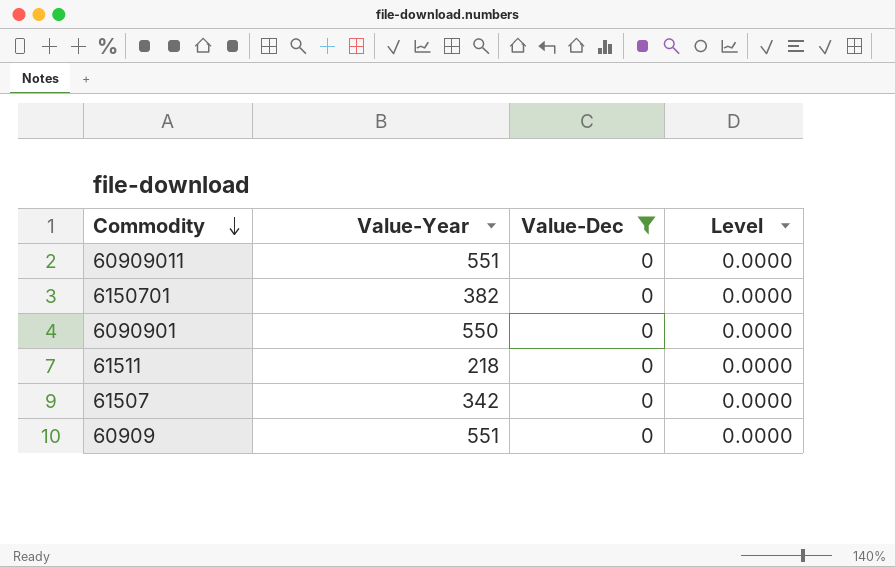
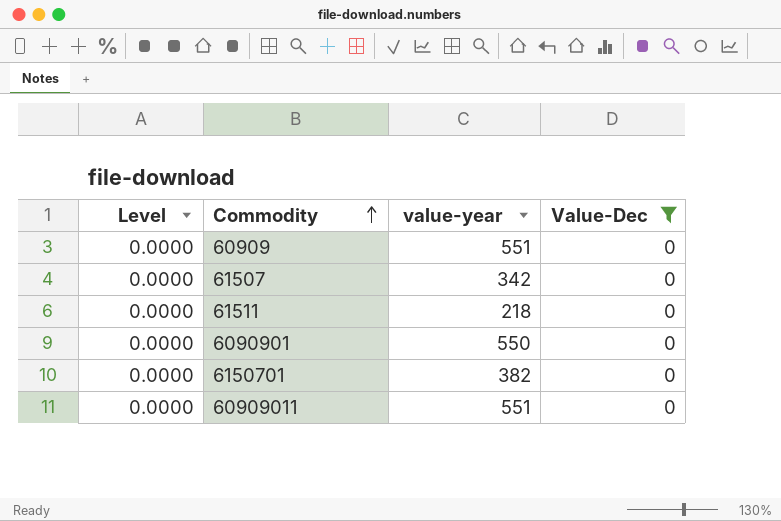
row order: Commodity descending -> Commodity ascending
column Level | position: 4 -> 1
column name: Value-Year -> value-year

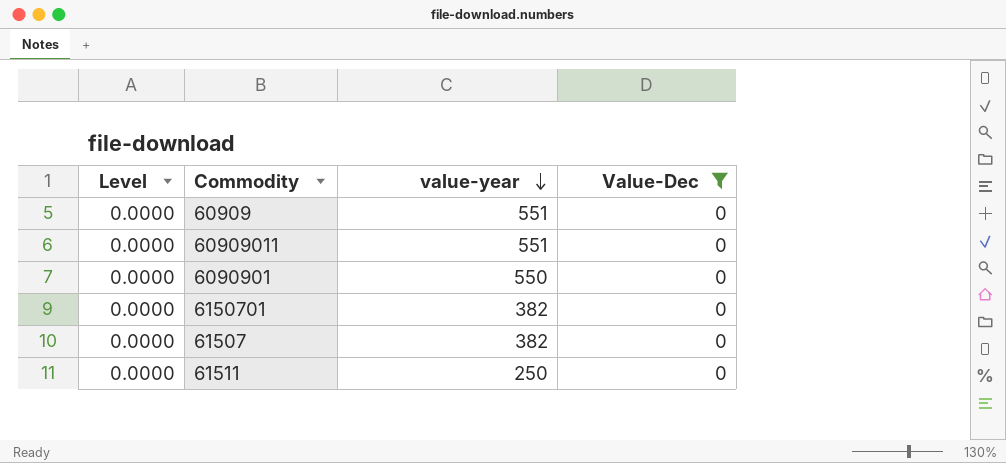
row order: Commodity ascending -> value-year descending
61507 | value-year: 342 -> 382
61511 | value-year: 218 -> 250

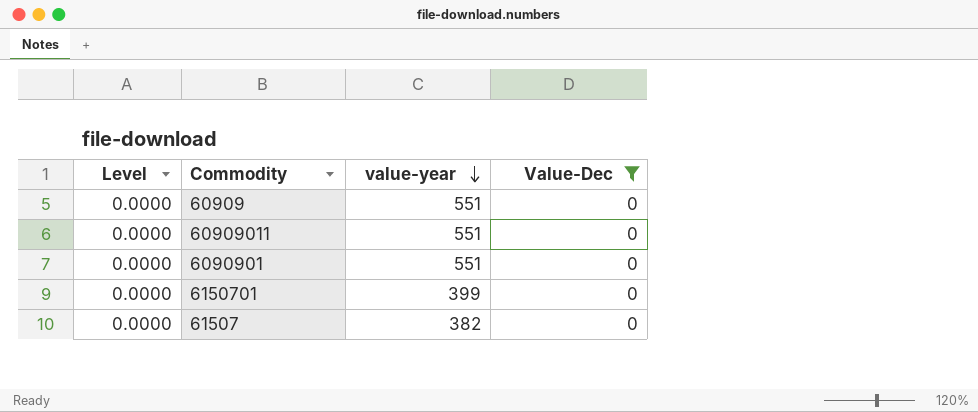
row 61511: 0.0000 | 250 | 0 -> none
6090901 | value-year: 550 -> 551
6150701 | value-year: 382 -> 399

